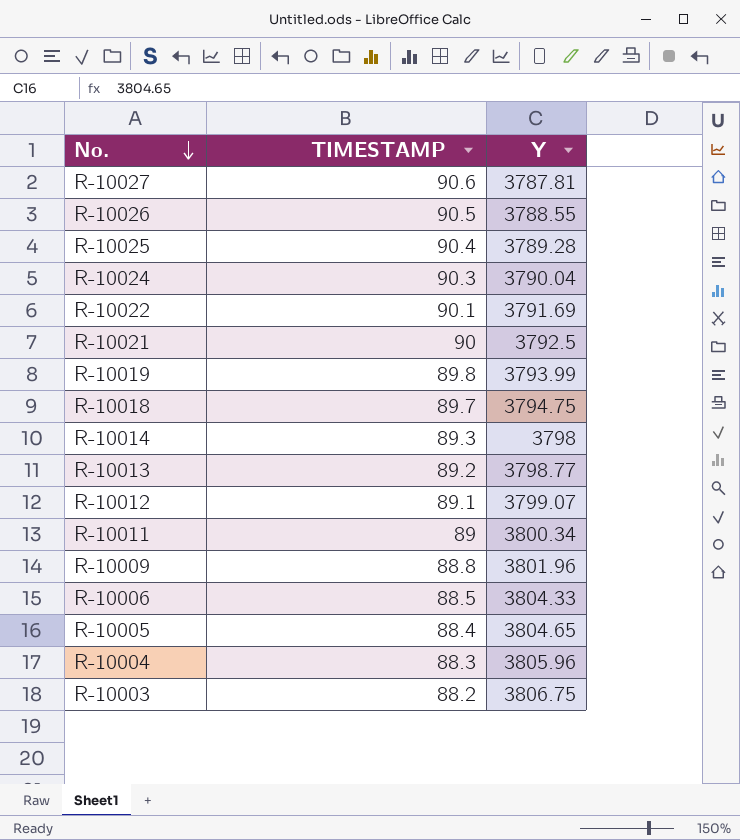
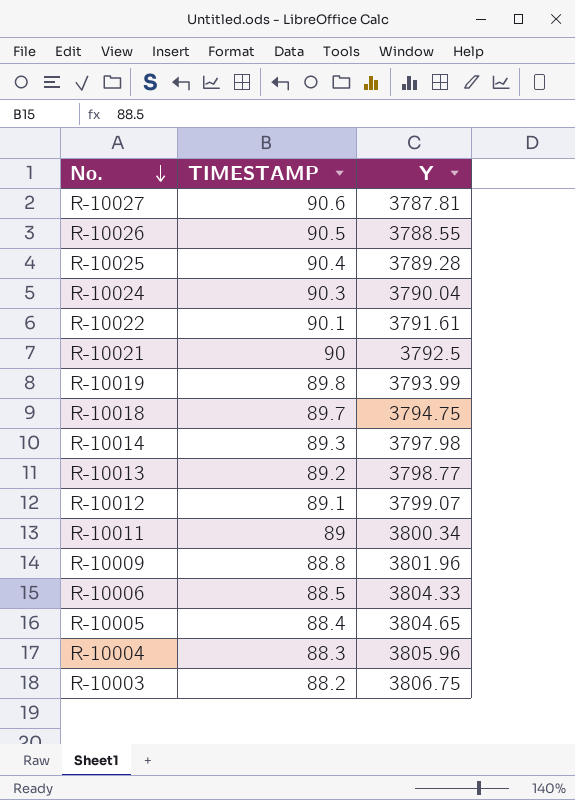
R-10022 | Y: 3791.69 -> 3791.61
R-10014 | Y: 3798 -> 3797.98

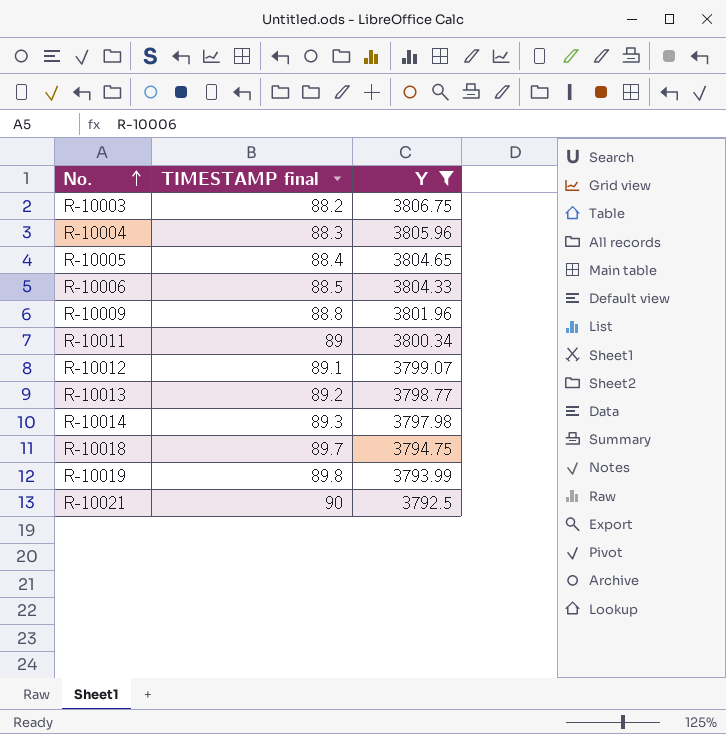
filter: none -> Y >= 3792.5
row order: No. descending -> No. ascending
column name: TIMESTAMP -> TIMESTAMP final

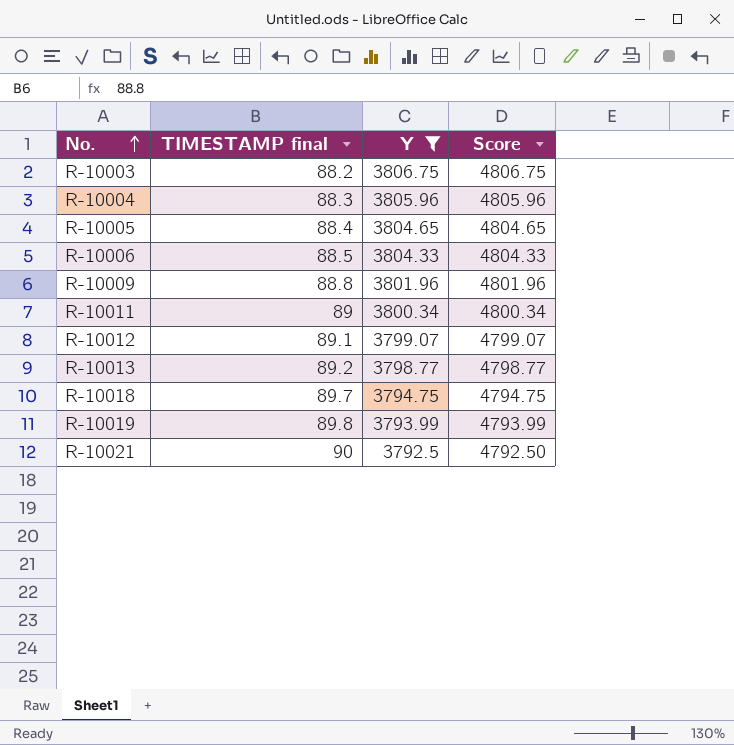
column Score | formula: none -> [Y] + 1000
row R-10014: 89.3 | 3797.98 -> none

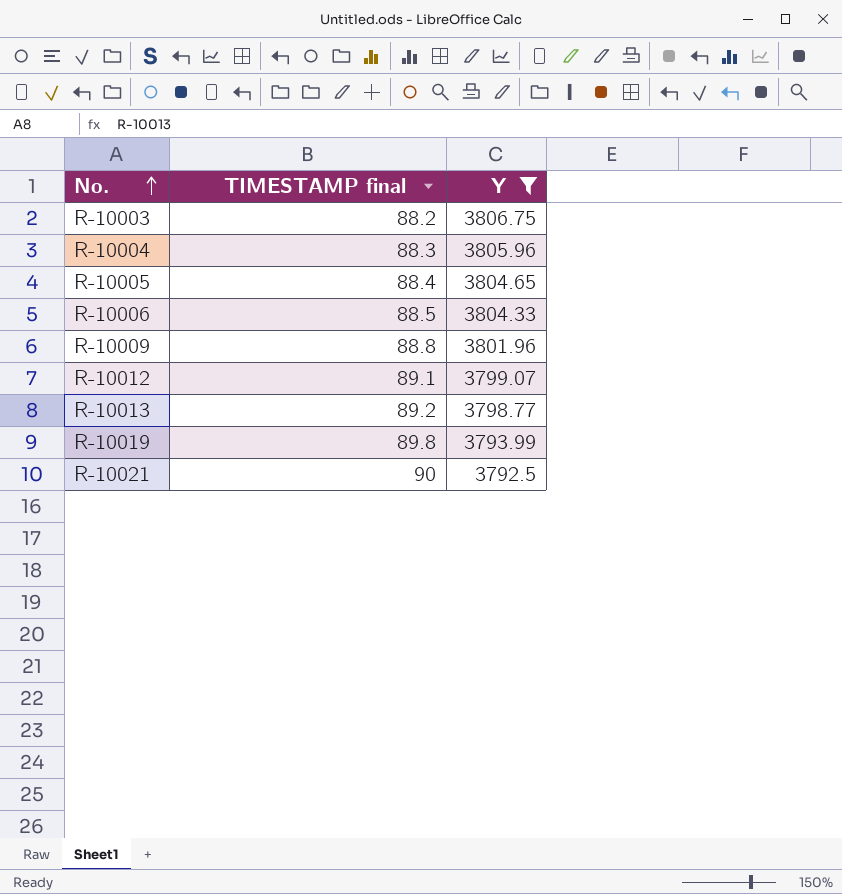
column Score | formula: [Y] + 1000 -> none
row R-10011: 89 | 3800.34 | 4800.34 -> none
row R-10018: 89.7 | 3794.75 | 4794.75 -> none

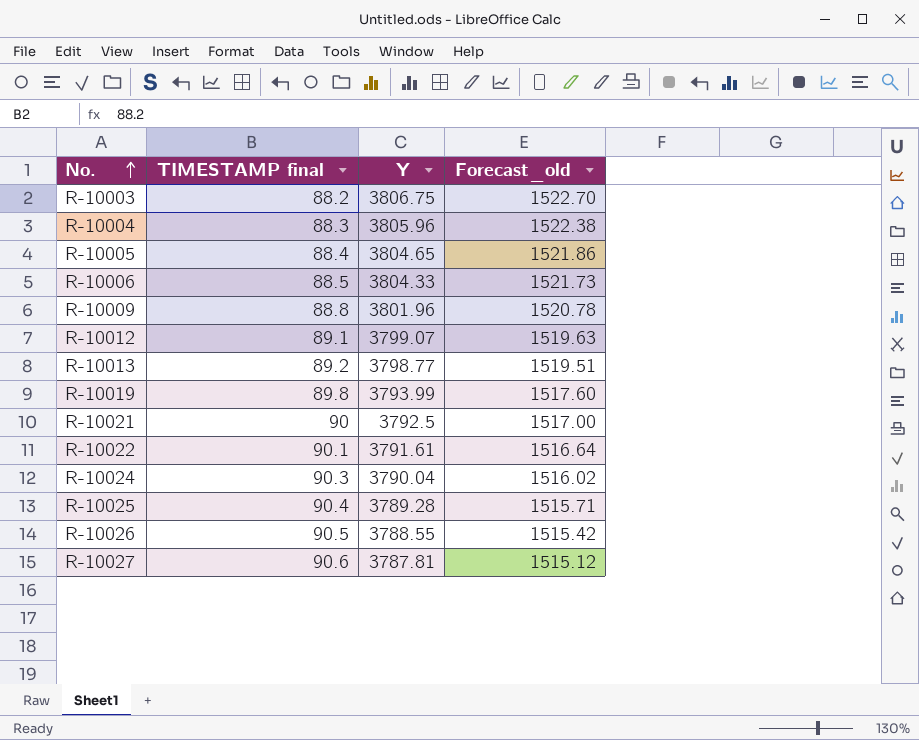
filter: Y >= 3792.5 -> none
column Forecast_old | formula: none -> [Y] * 0.4

